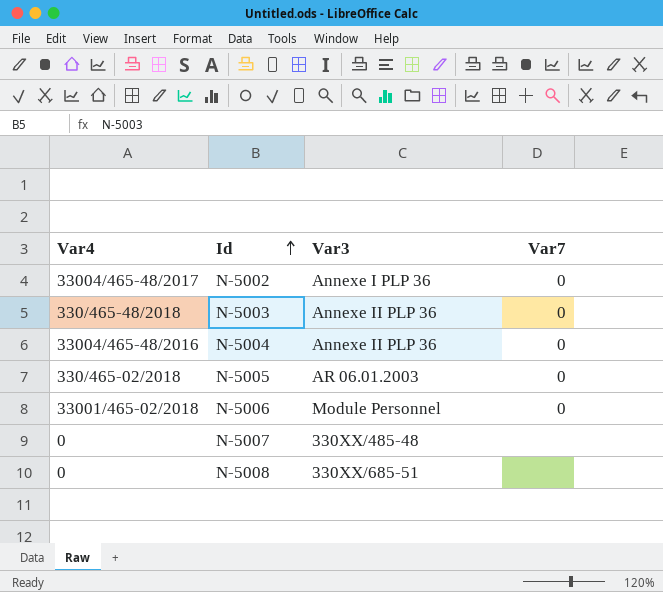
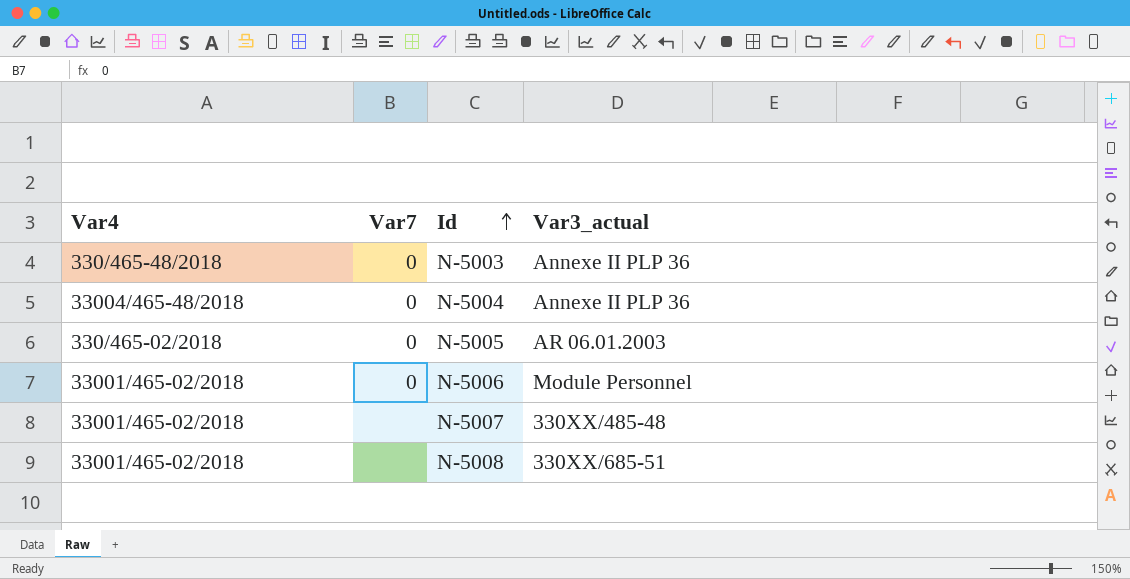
column Var7 | position: 4 -> 2
column name: Var3 -> Var3_actual
row N-5002: 33004/465-48/2017 | Annexe I PLP 36 | 0 -> none
N-5004 | Var4: 33004/465-48/2016 -> 33004/465-48/2018
N-5007 | Var4: 0 -> 33001/465-02/2018
N-5008 | Var4: 0 -> 33001/465-02/2018

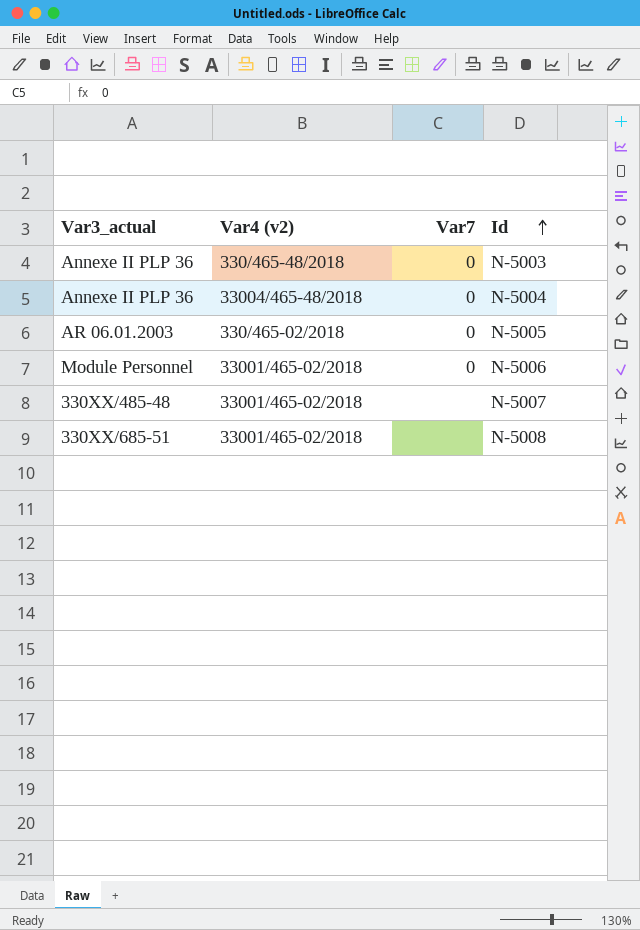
column Var3_actual | position: 4 -> 1
column name: Var4 -> Var4 (v2)

